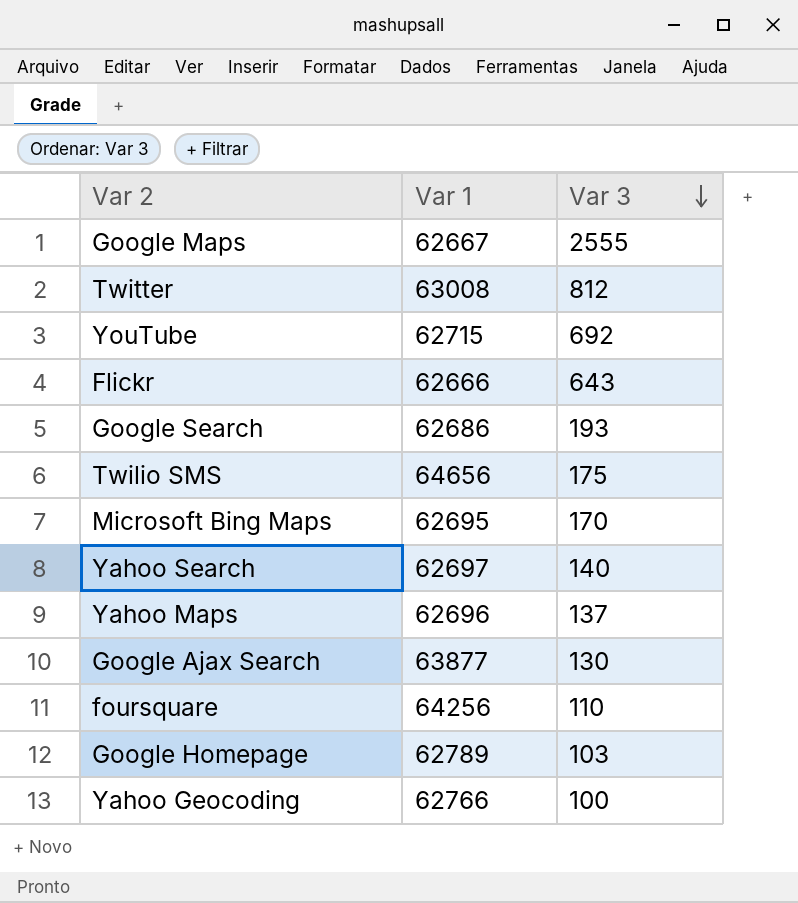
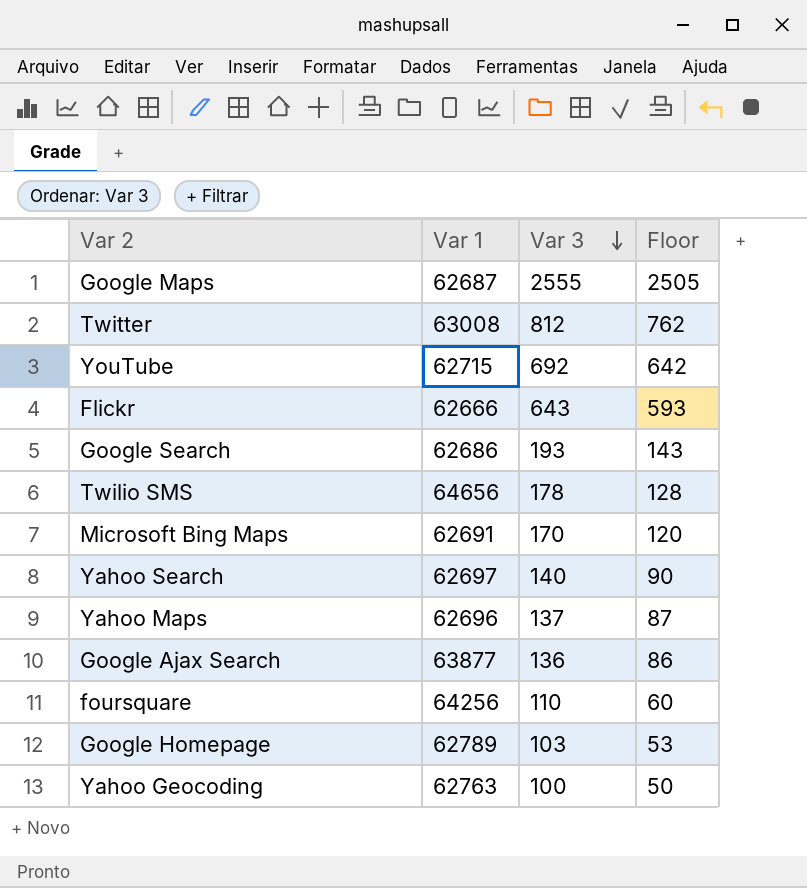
column Floor | formula: none -> [Var 3] - 50
Google Maps | Var 1: 62667 -> 62687
Twilio SMS | Var 3: 175 -> 178
Microsoft Bing Maps | Var 1: 62695 -> 62691
Google Ajax Search | Var 3: 130 -> 136
Yahoo Geocoding | Var 1: 62766 -> 62763

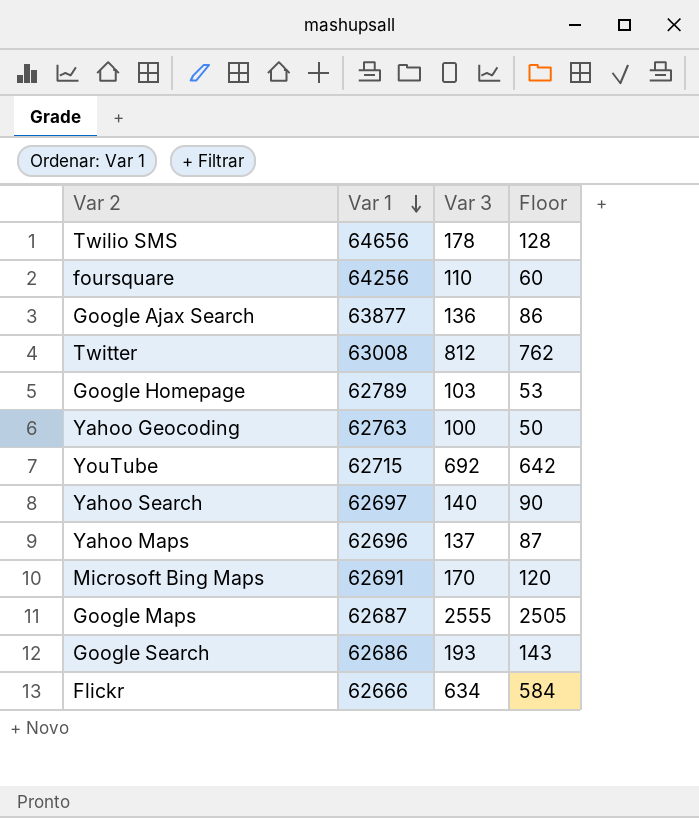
row order: Var 3 descending -> Var 1 descending
Flickr | Var 3: 643 -> 634
Flickr | Floor: 593 -> 584

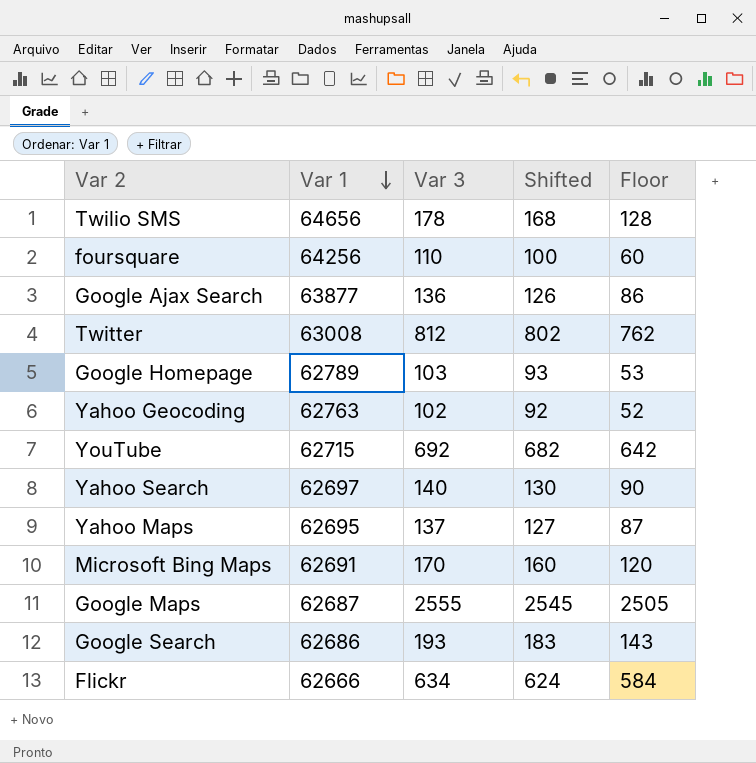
column Shifted | formula: none -> [Var 3] - 10
Yahoo Geocoding | Var 3: 100 -> 102
Yahoo Geocoding | Floor: 50 -> 52
Yahoo Maps | Var 1: 62696 -> 62695

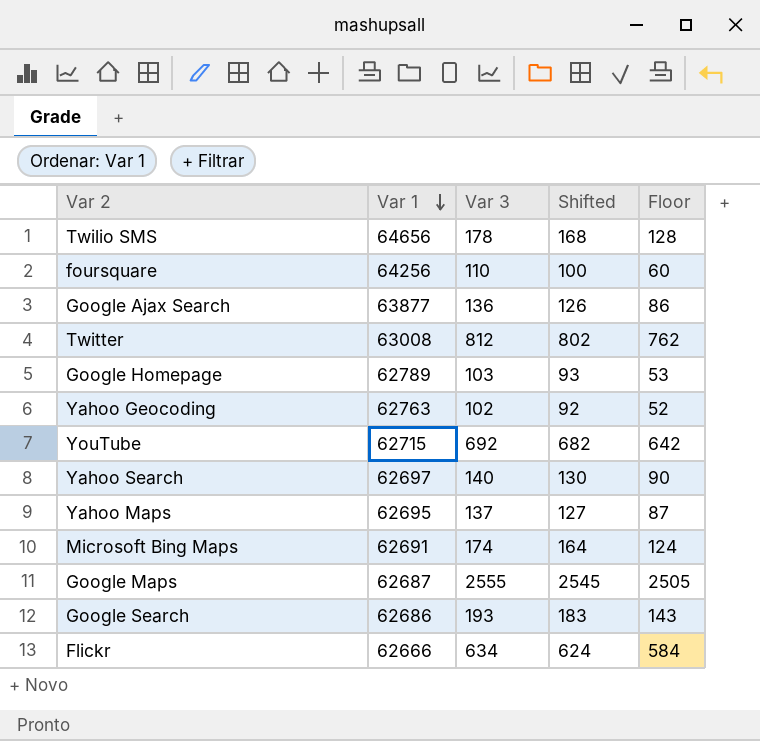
Microsoft Bing Maps | Var 3: 170 -> 174
Microsoft Bing Maps | Shifted: 160 -> 164
Microsoft Bing Maps | Floor: 120 -> 124

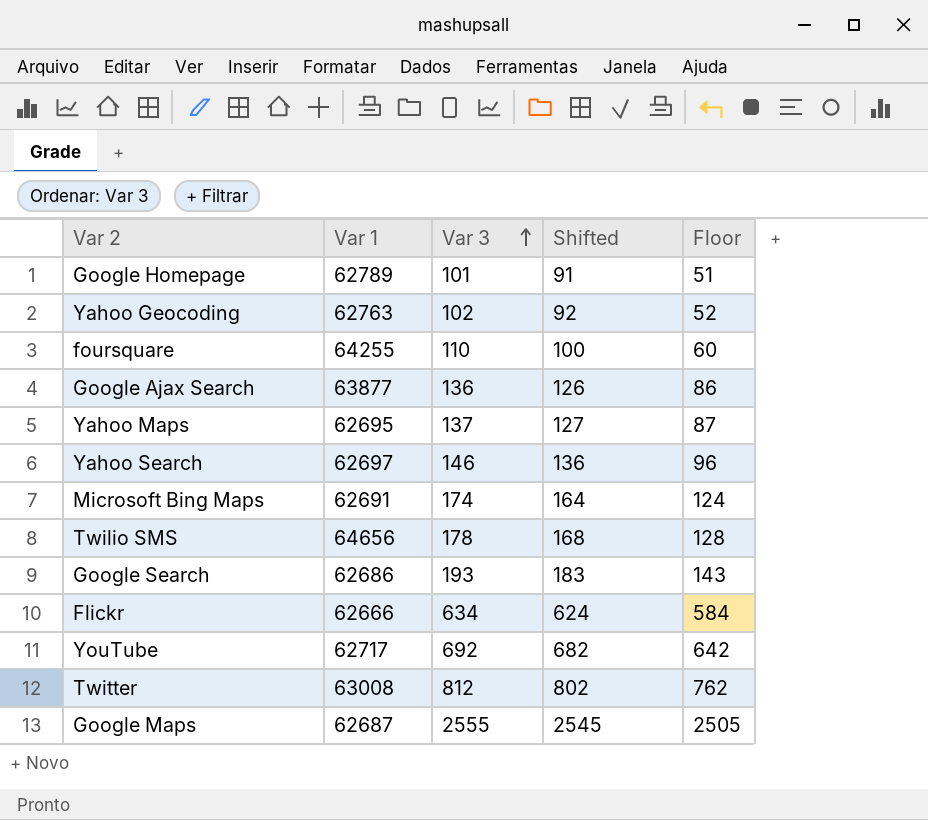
row order: Var 1 descending -> Var 3 ascending
Google Homepage | Var 3: 103 -> 101
Google Homepage | Shifted: 93 -> 91
Google Homepage | Floor: 53 -> 51
foursquare | Var 1: 64256 -> 64255
Yahoo Search | Var 3: 140 -> 146
Yahoo Search | Shifted: 130 -> 136
Yahoo Search | Floor: 90 -> 96
YouTube | Var 1: 62715 -> 62717

